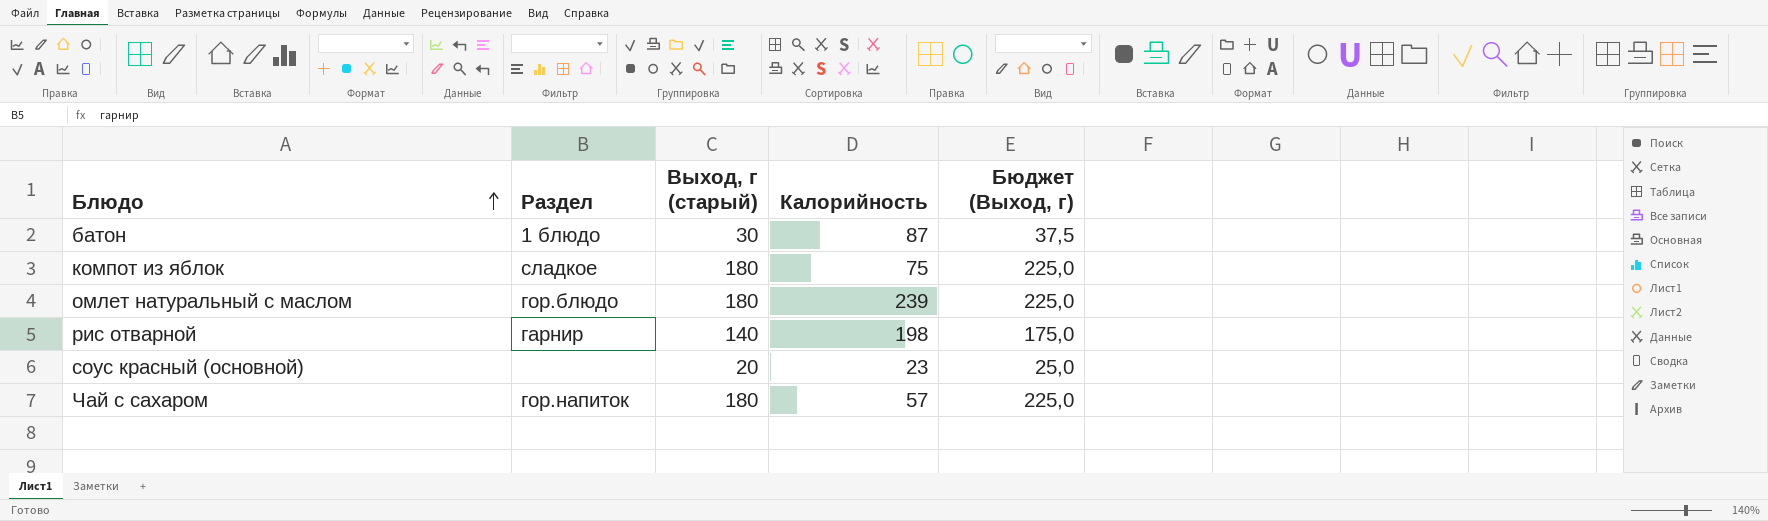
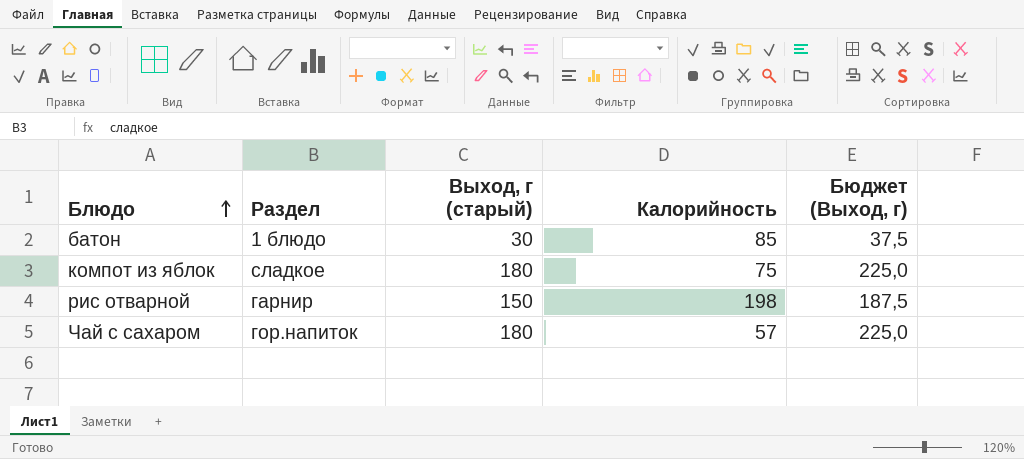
row омлет натуральный с маслом: гор.блюдо | 180 | 239 | 225,0 -> none
row соус красный (основной): none | 20 | 23 | 25,0 -> none
батон | Калорийность: 87 -> 85
рис отварной | Выход, г (старый): 140 -> 150
рис отварной | Бюджет (Выход, г): 175,0 -> 187,5

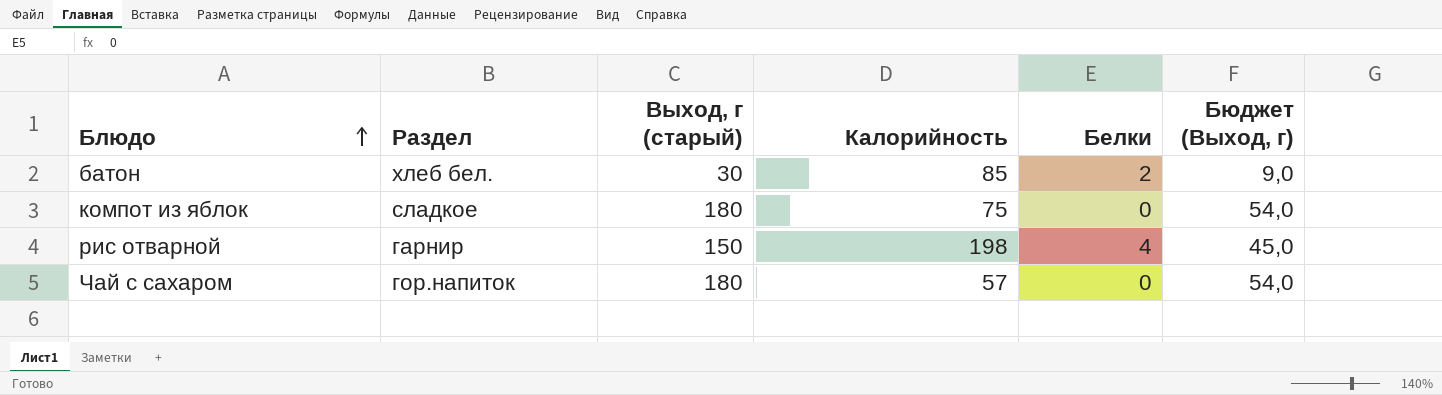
column Белки | position: none -> 5
column Бюджет (Выход, г) | formula: [Выход, г (старый)] * 1,25 -> [Выход, г (старый)] * 0,3
батон | Раздел: 1 блюдо -> хлеб бел.

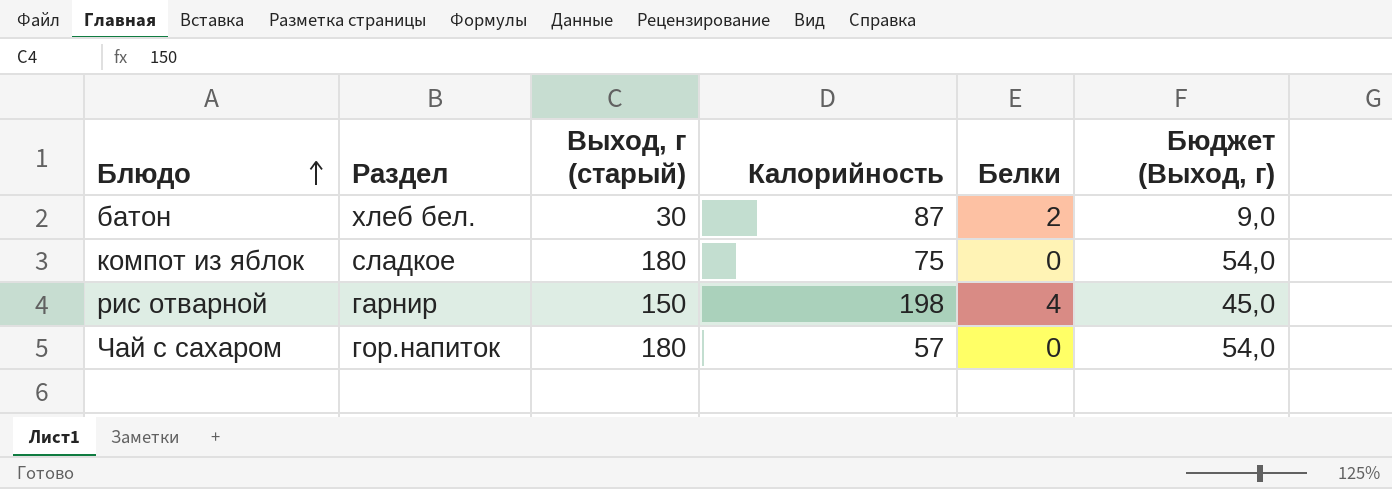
батон | Калорийность: 85 -> 87

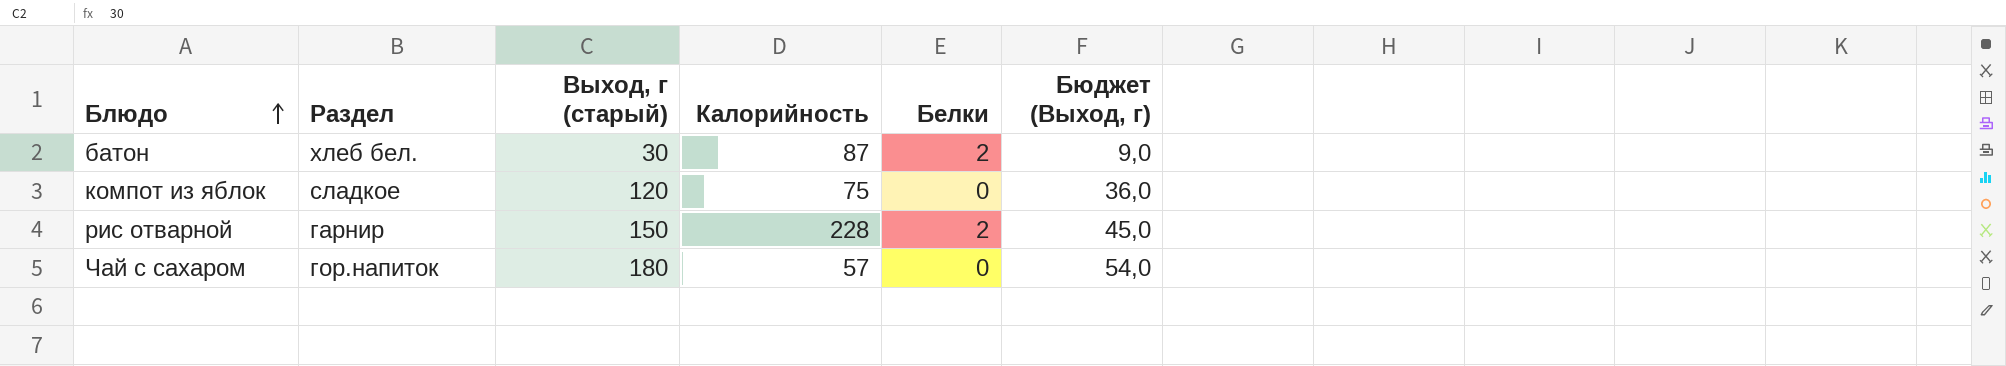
компот из яблок | Выход, г (старый): 180 -> 120
компот из яблок | Бюджет (Выход, г): 54,0 -> 36,0
рис отварной | Калорийность: 198 -> 228
рис отварной | Белки: 4 -> 2

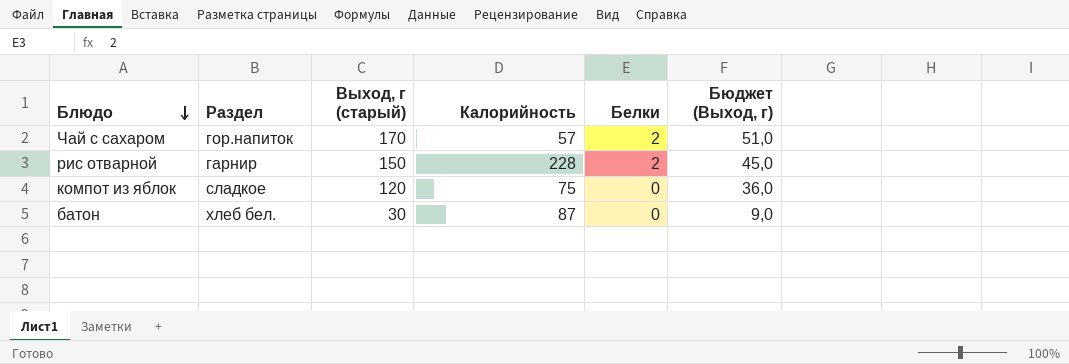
row order: Блюдо ascending -> Блюдо descending
Чай с сахаром | Выход, г (старый): 180 -> 170
Чай с сахаром | Белки: 0 -> 2
Чай с сахаром | Бюджет (Выход, г): 54,0 -> 51,0
батон | Белки: 2 -> 0

